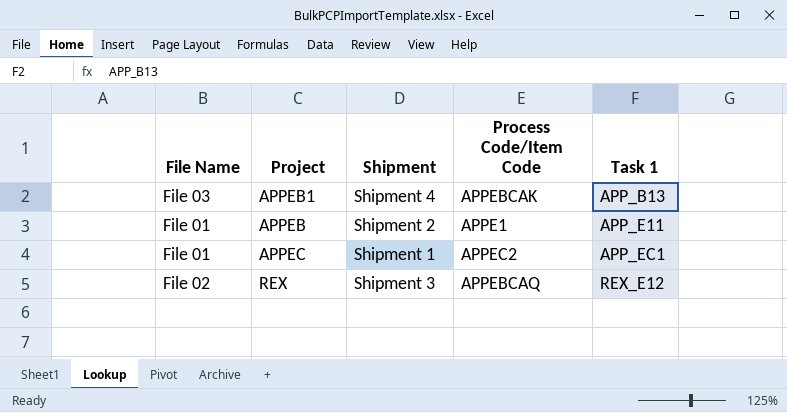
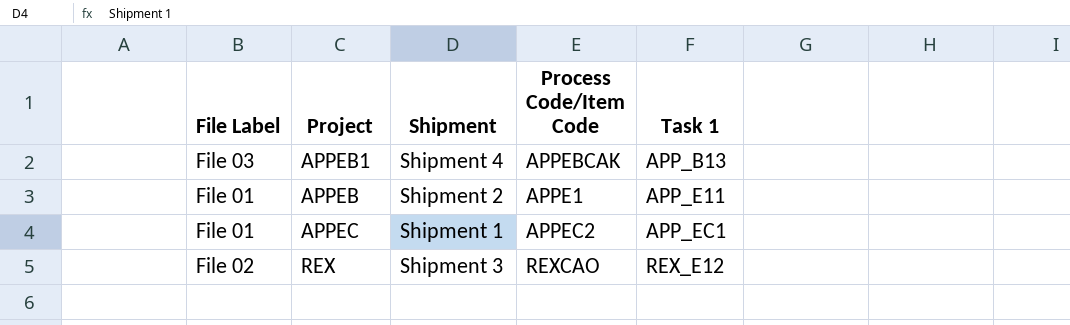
column name: File Name -> File Label
REX | Process Code/Item Code: APPEBCAQ -> REXCAO

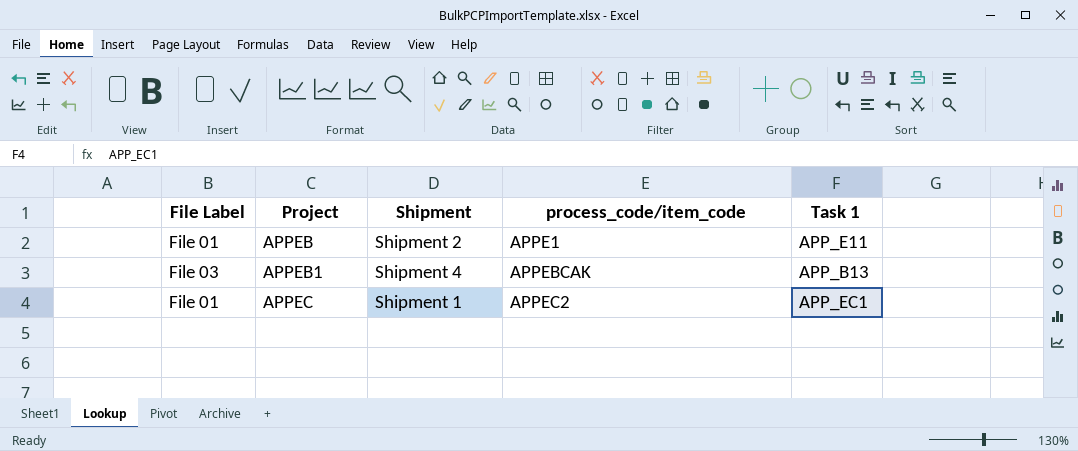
row order: Task 1 ascending -> Project ascending
column name: Process Code/Item Code -> process_code/item_code
row REX: File 02 | Shipment 3 | REXCAO | REX_E12 -> none

